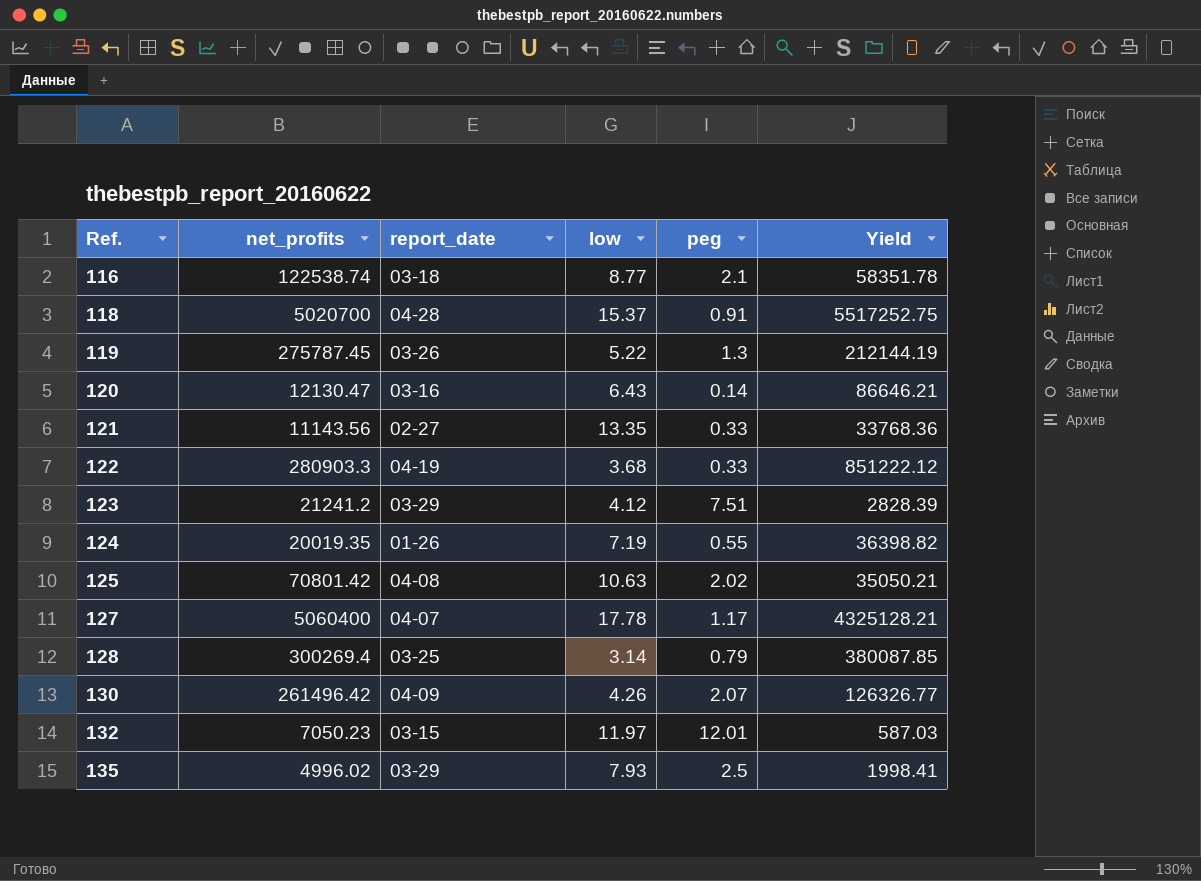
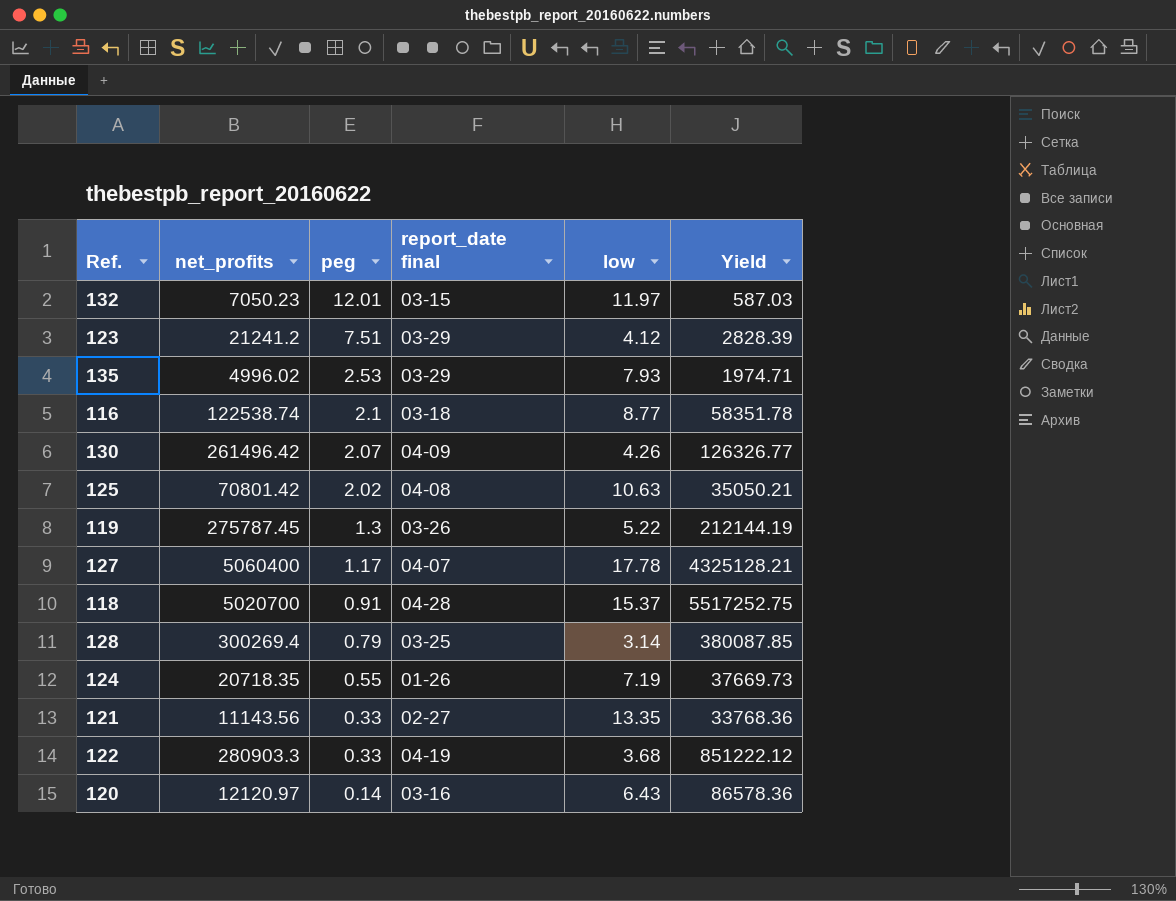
row order: Ref. ascending -> peg descending
column peg | position: 5 -> 3
column name: report_date -> report_date final
135 | peg: 2.5 -> 2.53
135 | Yield: 1998.41 -> 1974.71
124 | net_profits: 20019.35 -> 20718.35
124 | Yield: 36398.82 -> 37669.73
120 | net_profits: 12130.47 -> 12120.97
120 | Yield: 86646.21 -> 86578.36

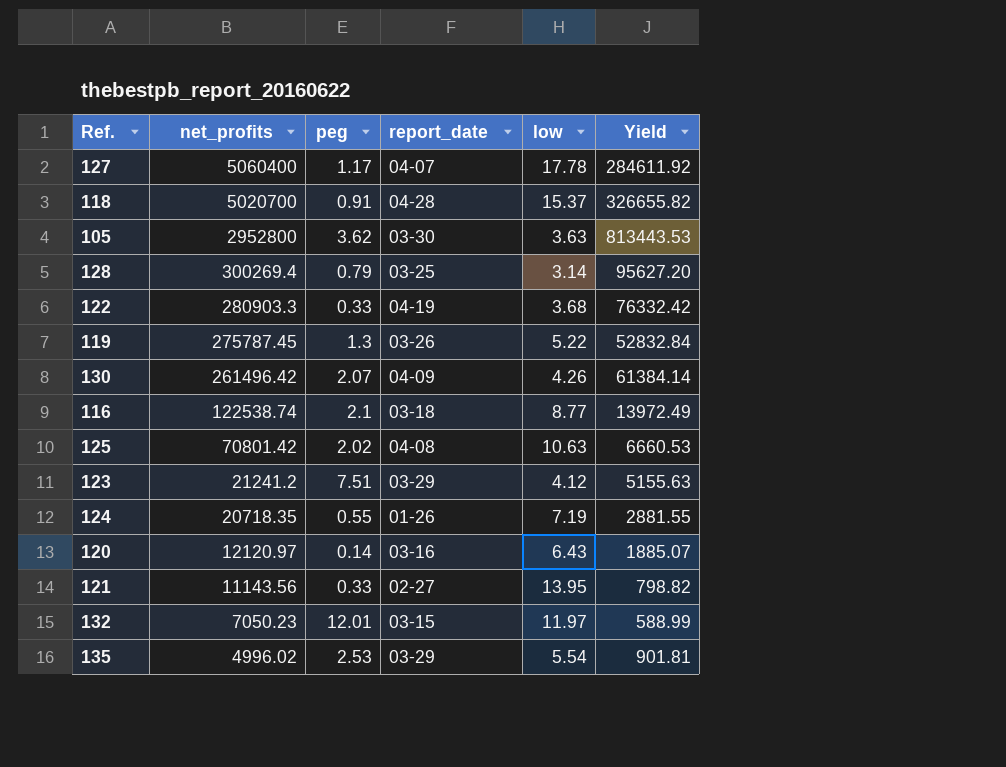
row order: peg descending -> net_profits descending
column name: report_date final -> report_date
column Yield | formula: [net_profits] / [peg] -> [net_profits] / [low]
row 105: none -> 2952800 | 3.62 | 03-30 | 3.63 | 813443.53
121 | low: 13.35 -> 13.95
135 | low: 7.93 -> 5.54

